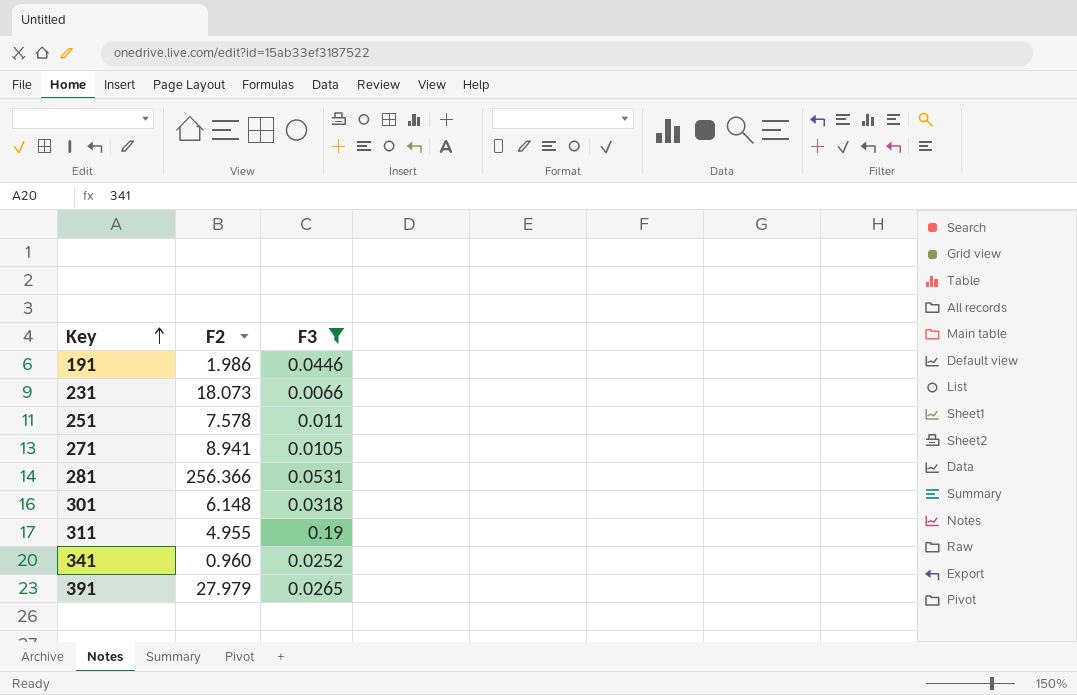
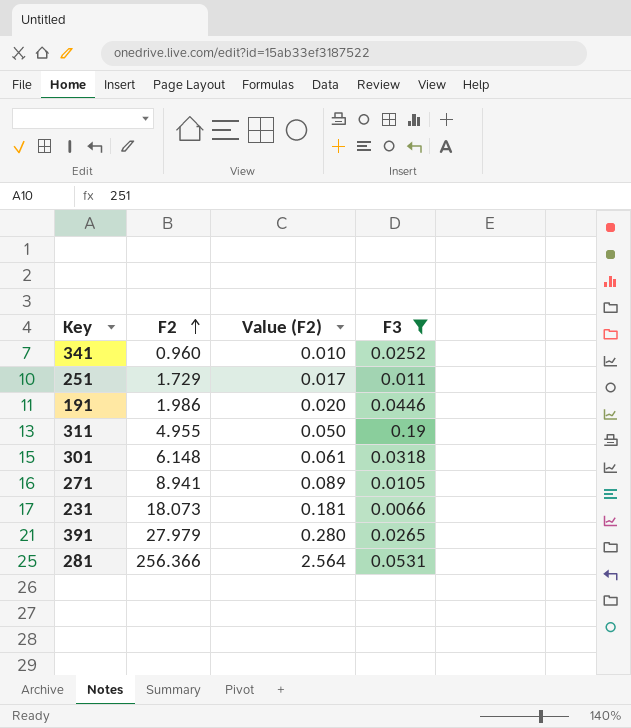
row order: Key ascending -> F2 ascending
column Value (F2) | formula: none -> [F2] * 0.01
251 | F2: 7.578 -> 1.729

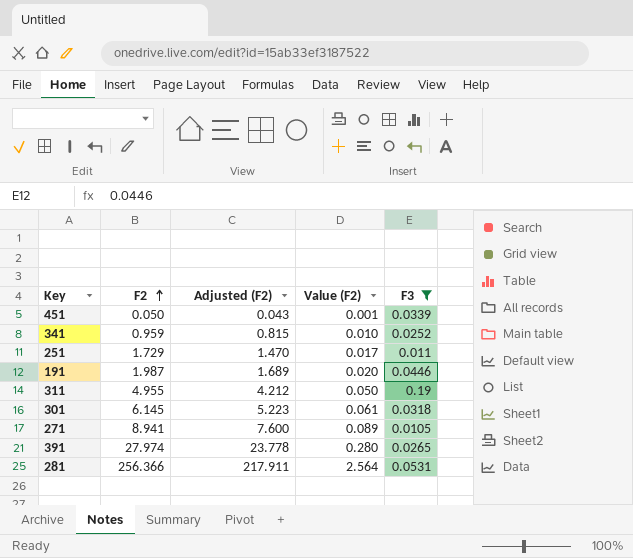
column Adjusted (F2) | formula: none -> [F2] * 0.85
row 231: 18.073 | 0.181 | 0.0066 -> none
row 451: none -> 0.050 | 0.043 | 0.001 | 0.0339
341 | F2: 0.960 -> 0.959
191 | F2: 1.986 -> 1.987
301 | F2: 6.148 -> 6.145
391 | F2: 27.979 -> 27.974

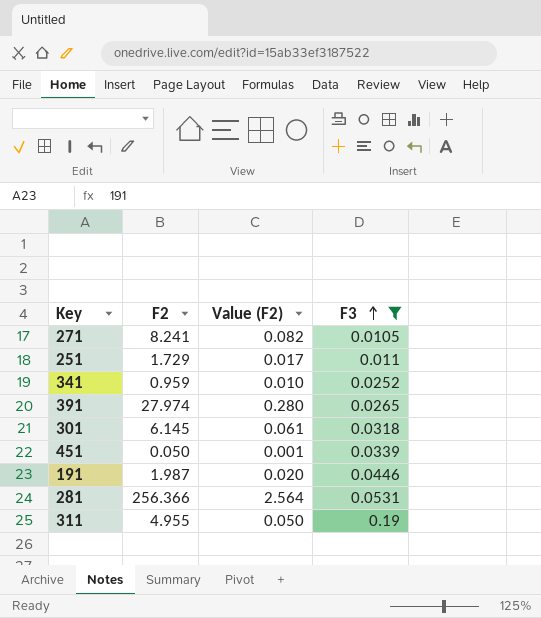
row order: F2 ascending -> F3 ascending
column Adjusted (F2) | formula: [F2] * 0.85 -> none
271 | F2: 8.941 -> 8.241
271 | Value (F2): 0.089 -> 0.082

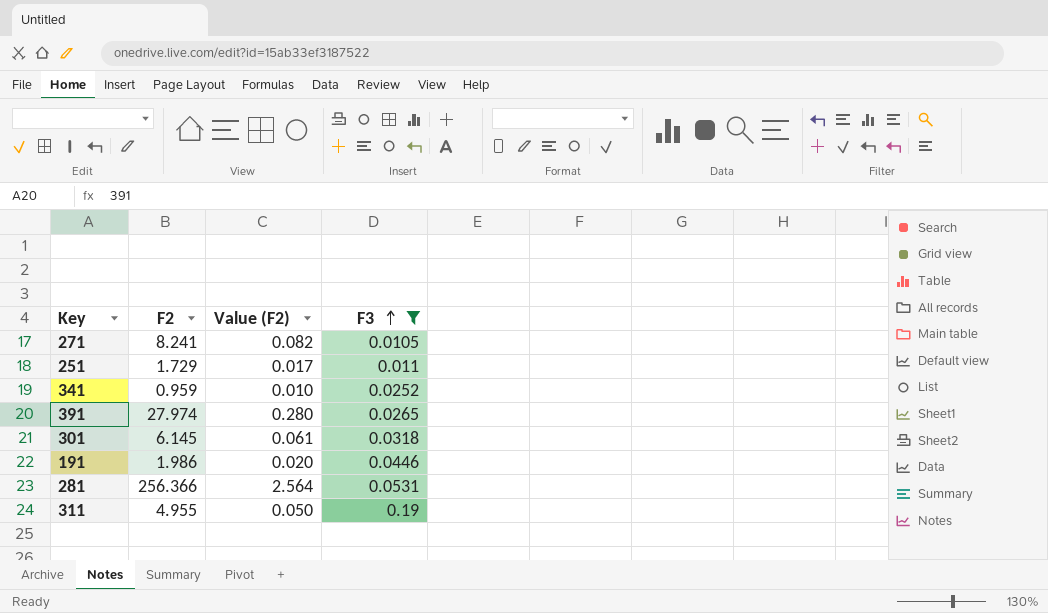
row 451: 0.050 | 0.001 | 0.0339 -> none
191 | F2: 1.987 -> 1.986

